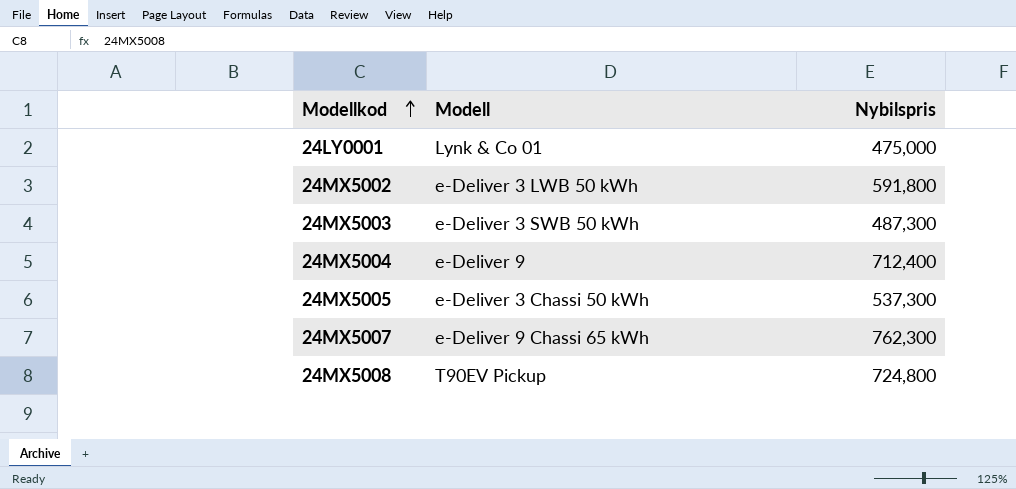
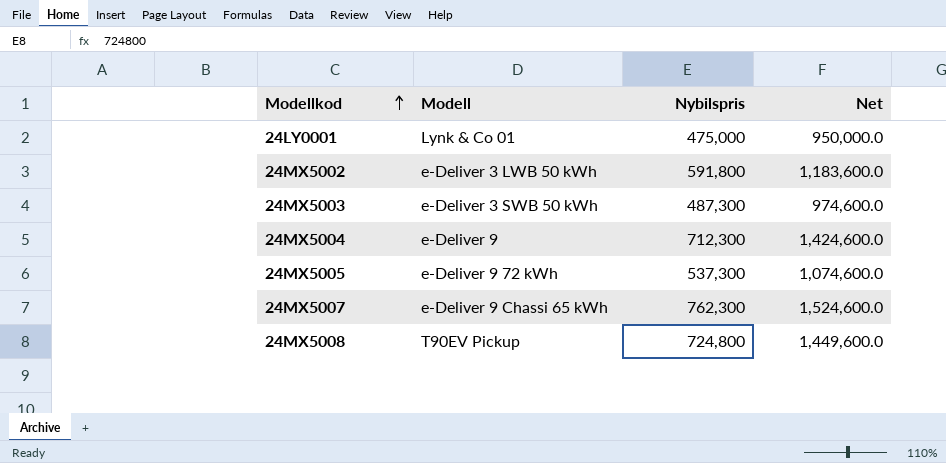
column Net | formula: none -> [Nybilspris] * 2
24MX5004 | Nybilspris: 712,400 -> 712,300
24MX5005 | Modell: e-Deliver 3 Chassi 50 kWh -> e-Deliver 9 72 kWh

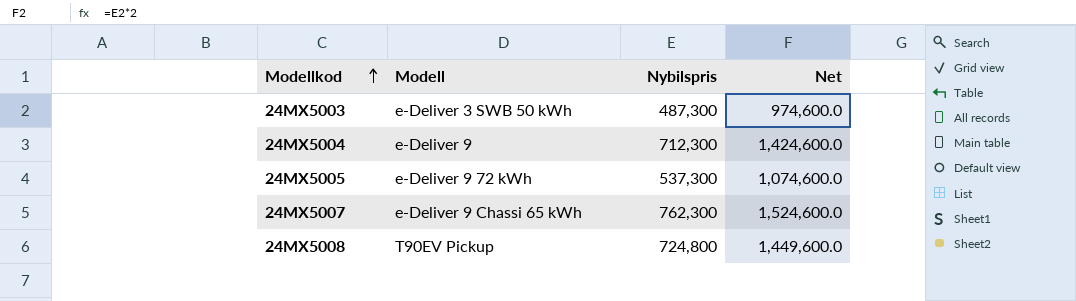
row 24LY0001: Lynk & Co 01 | 475,000 | 950,000.0 -> none
row 24MX5002: e-Deliver 3 LWB 50 kWh | 591,800 | 1,183,600.0 -> none

